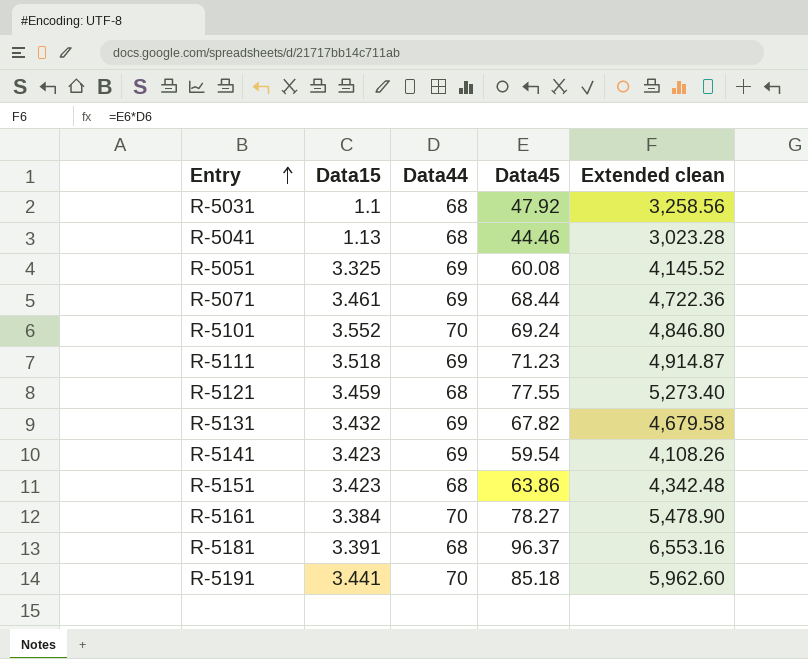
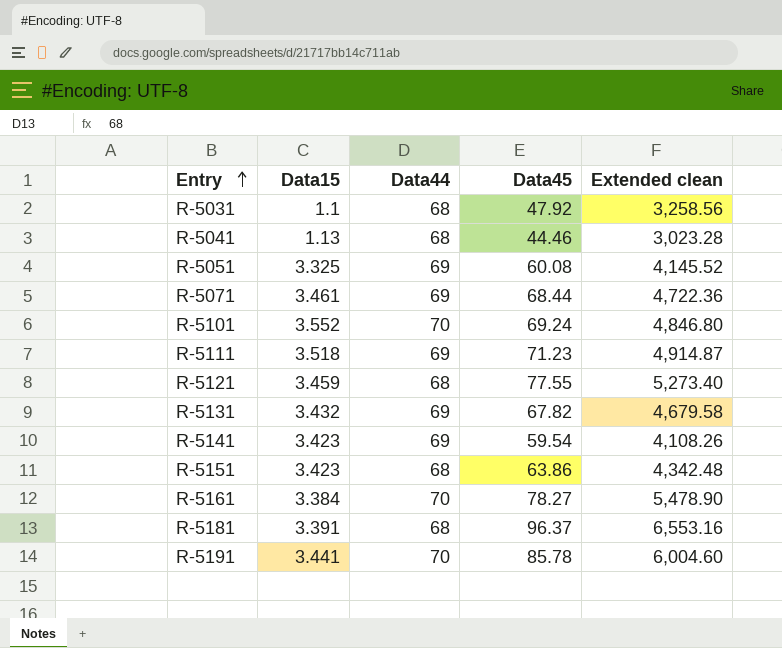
R-5191 | Data45: 85.18 -> 85.78
R-5191 | Extended clean: 5,962.60 -> 6,004.60

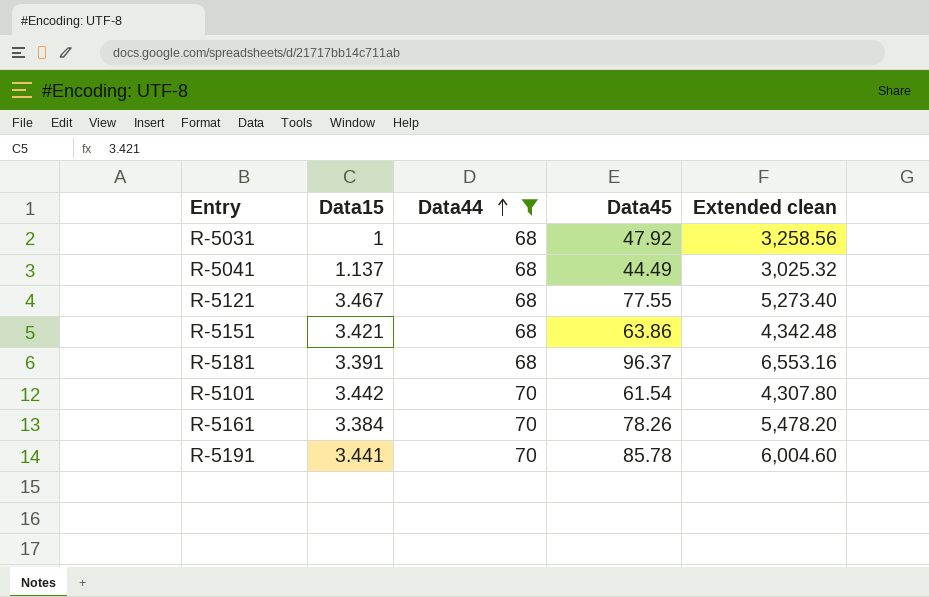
filter: none -> Data44 != 69
row order: Entry ascending -> Data44 ascending
R-5031 | Data15: 1.1 -> 1
R-5041 | Data15: 1.13 -> 1.137
R-5041 | Data45: 44.46 -> 44.49
R-5041 | Extended clean: 3,023.28 -> 3,025.32
R-5121 | Data15: 3.459 -> 3.467
R-5151 | Data15: 3.423 -> 3.421
R-5101 | Data15: 3.552 -> 3.442
R-5101 | Data45: 69.24 -> 61.54
R-5101 | Extended clean: 4,846.80 -> 4,307.80
R-5161 | Data45: 78.27 -> 78.26
R-5161 | Extended clean: 5,478.90 -> 5,478.20

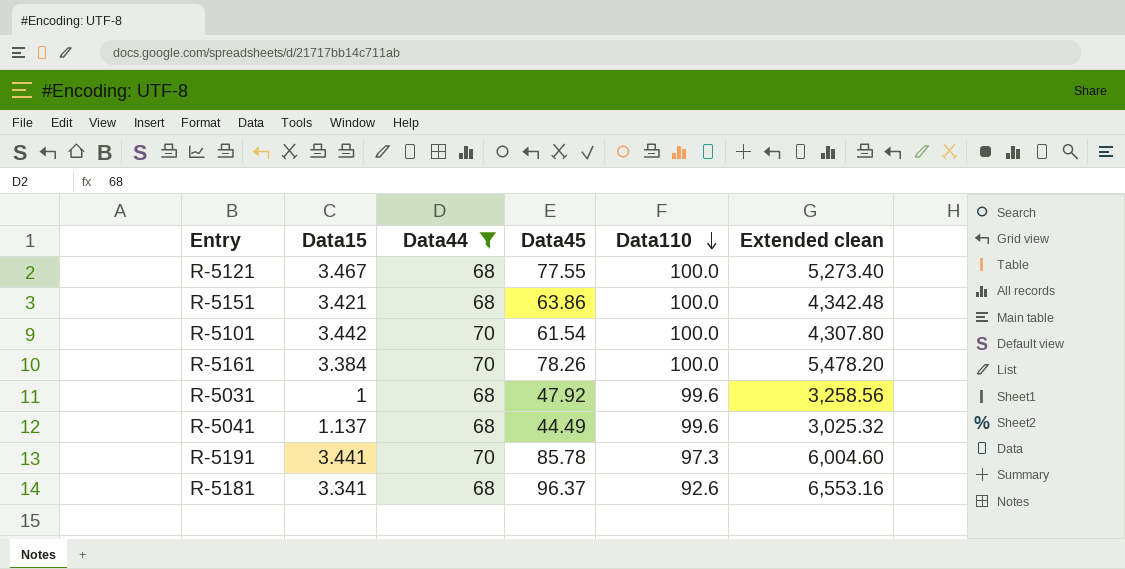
row order: Data44 ascending -> Data110 descending
column Data110 | position: none -> 5
R-5181 | Data15: 3.391 -> 3.341

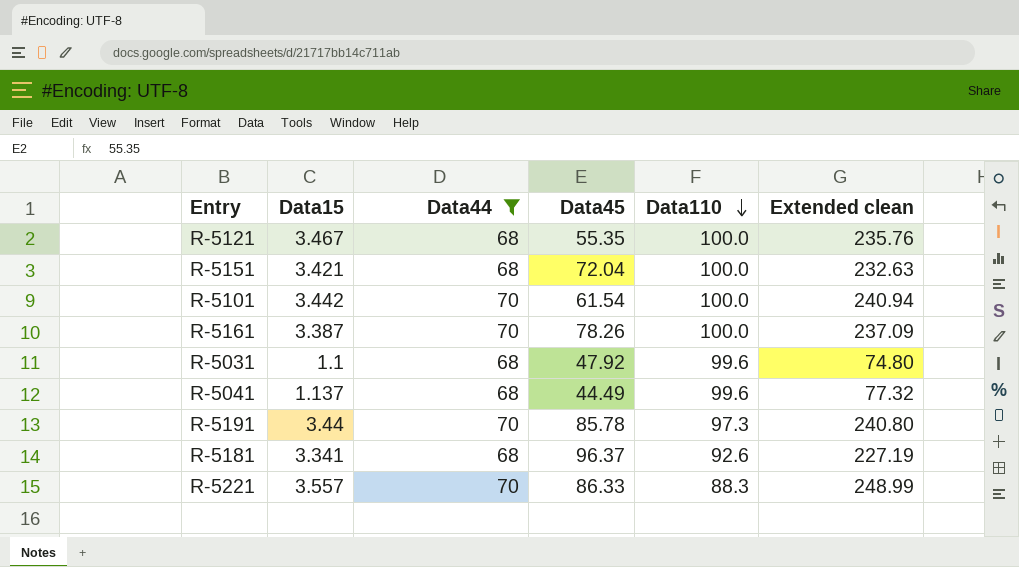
column Extended clean | formula: [Data44] * [Data45] -> [Data15] * [Data44]
R-5121 | Data45: 77.55 -> 55.35
R-5151 | Data45: 63.86 -> 72.04
R-5161 | Data15: 3.384 -> 3.387
R-5031 | Data15: 1 -> 1.1
R-5191 | Data15: 3.441 -> 3.44
row R-5221: none -> 3.557 | 70 | 86.33 | 88.3 | 248.99

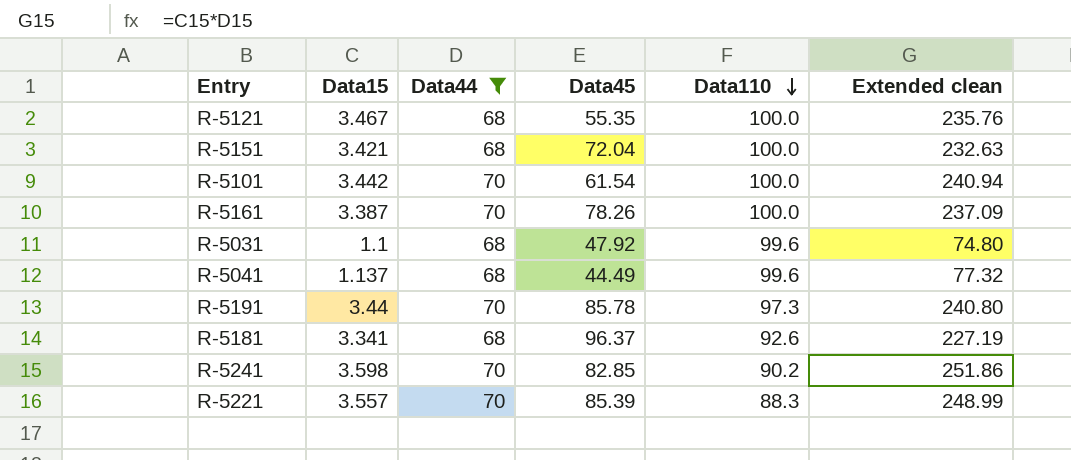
row R-5241: none -> 3.598 | 70 | 82.85 | 90.2 | 251.86
R-5221 | Data45: 86.33 -> 85.39

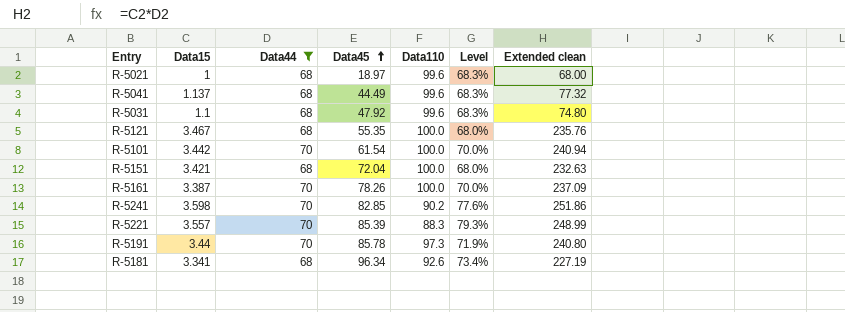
row order: Data110 descending -> Data45 ascending
column Level | formula: none -> [Data44] / [Data110]
row R-5021: none -> 1 | 68 | 18.97 | 99.6 | 68.3% | 68.00
R-5181 | Data45: 96.37 -> 96.34

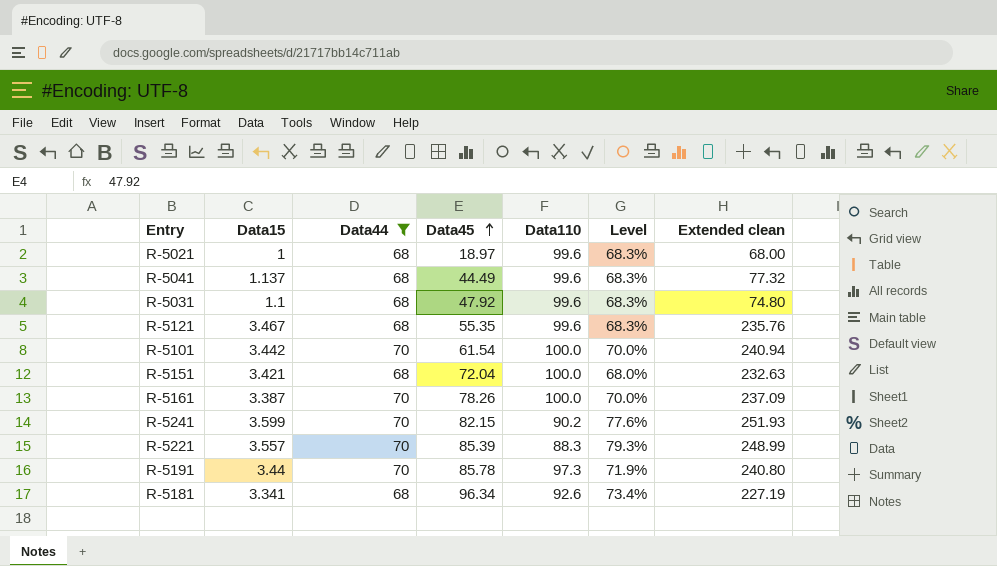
R-5121 | Data110: 100.0 -> 99.6
R-5121 | Level: 68.0% -> 68.3%
R-5241 | Data15: 3.598 -> 3.599
R-5241 | Data45: 82.85 -> 82.15
R-5241 | Extended clean: 251.86 -> 251.93

